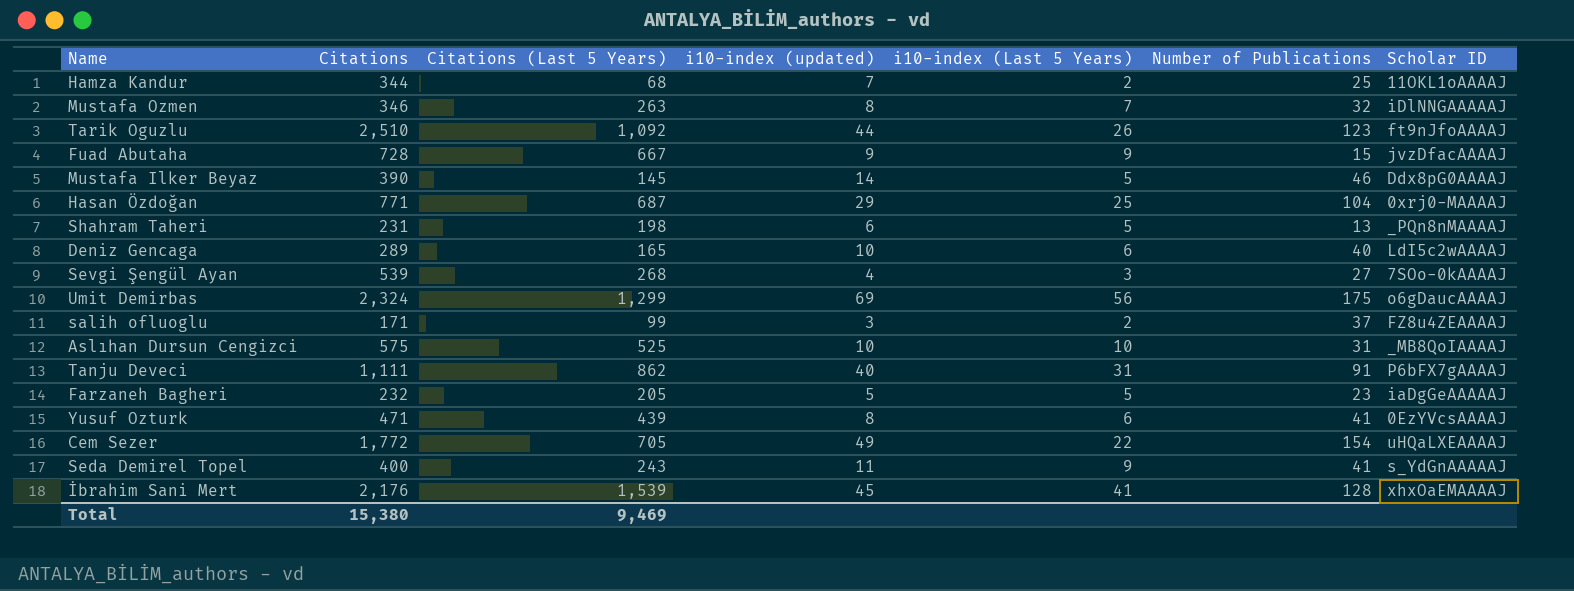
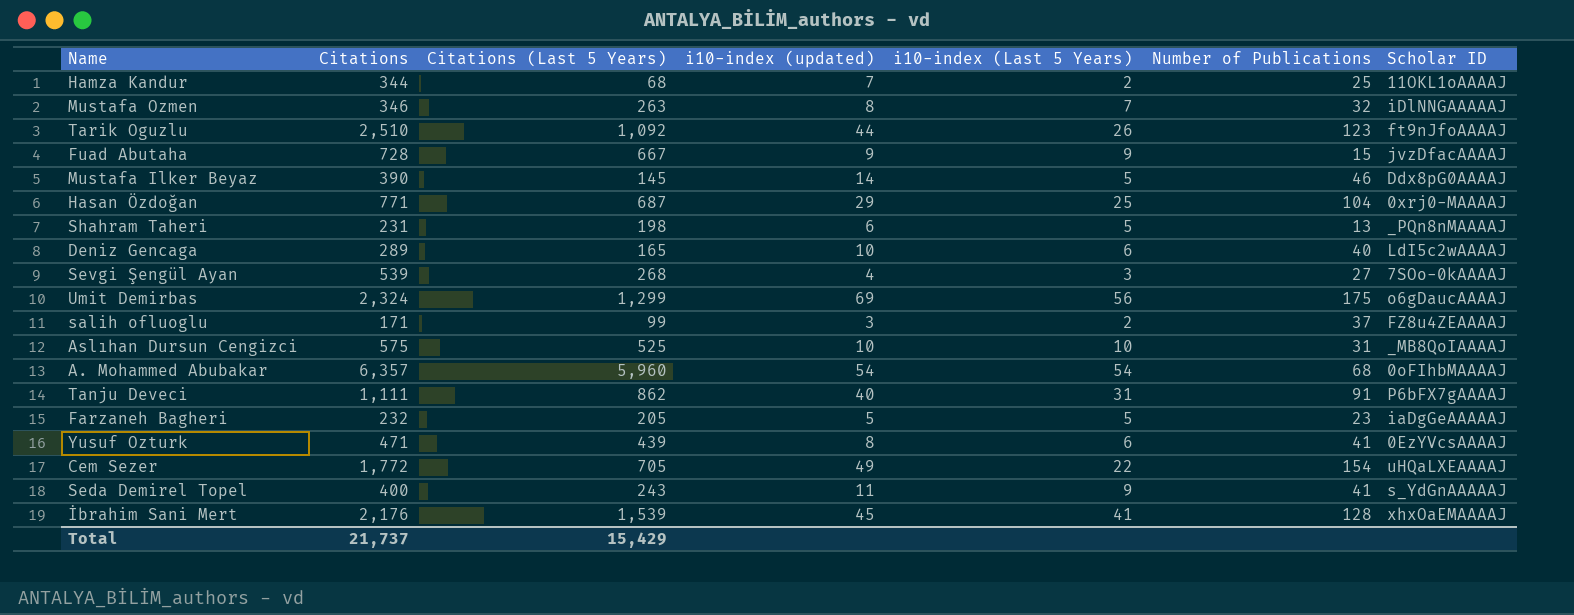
row A. Mohammed Abubakar: none -> 6,357 | 5,960 | 54 | 54 | 68 | 0oFIhbMAAAAJ
Total | Citations: 15,380 -> 21,737
Total | Citations (Last 5 Years): 9,469 -> 15,429

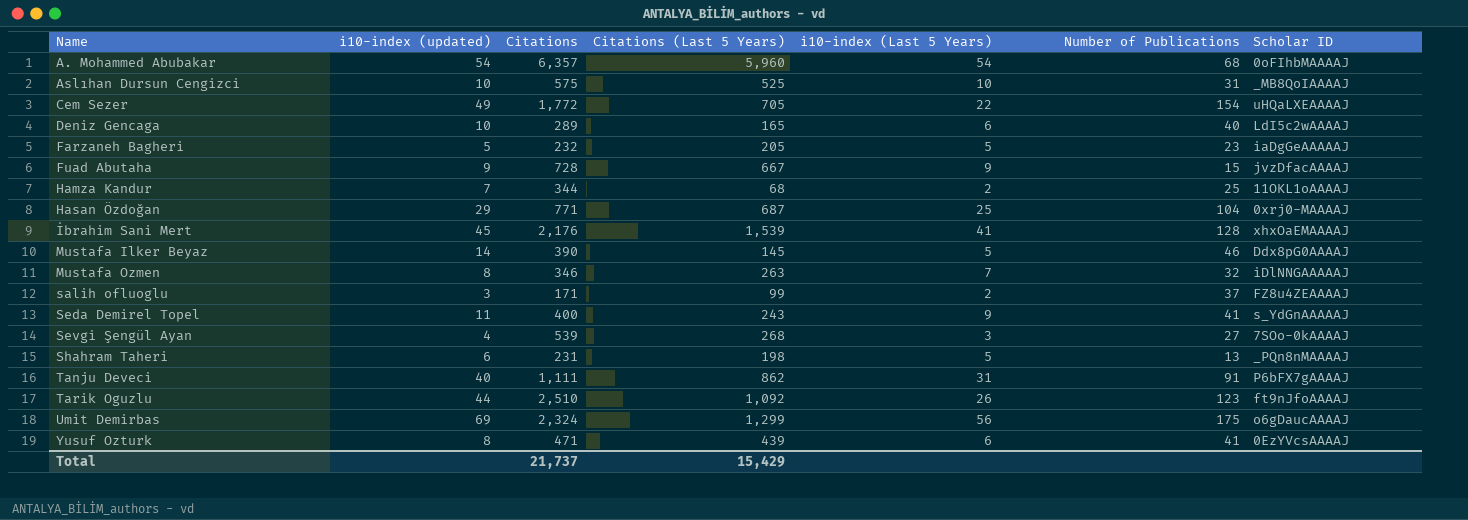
row order: none -> Name ascending
column i10-index (updated) | position: 4 -> 2

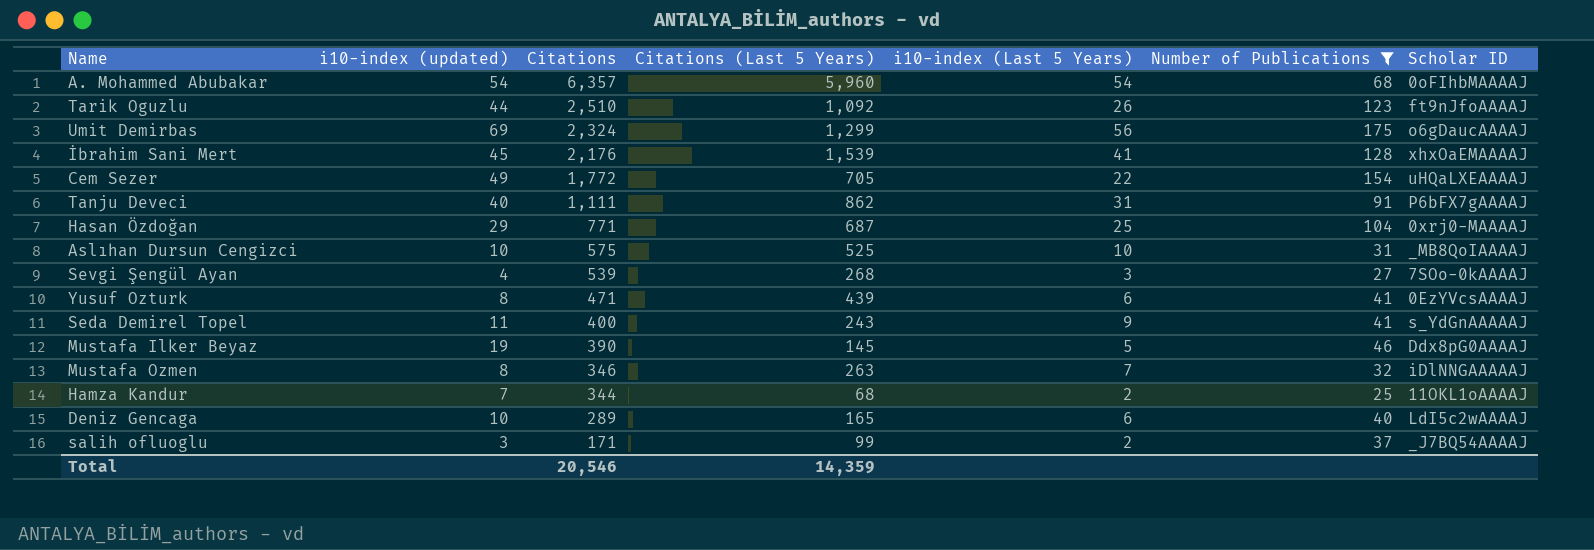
filter: none -> Number of Publications >= 25
row order: Name ascending -> Citations descending
Mustafa Ilker Beyaz | i10-index (updated): 14 -> 19
salih ofluoglu | Scholar ID: FZ8u4ZEAAAAJ -> _J7BQ54AAAAJ
Total | Citations: 21,737 -> 20,546
Total | Citations (Last 5 Years): 15,429 -> 14,359

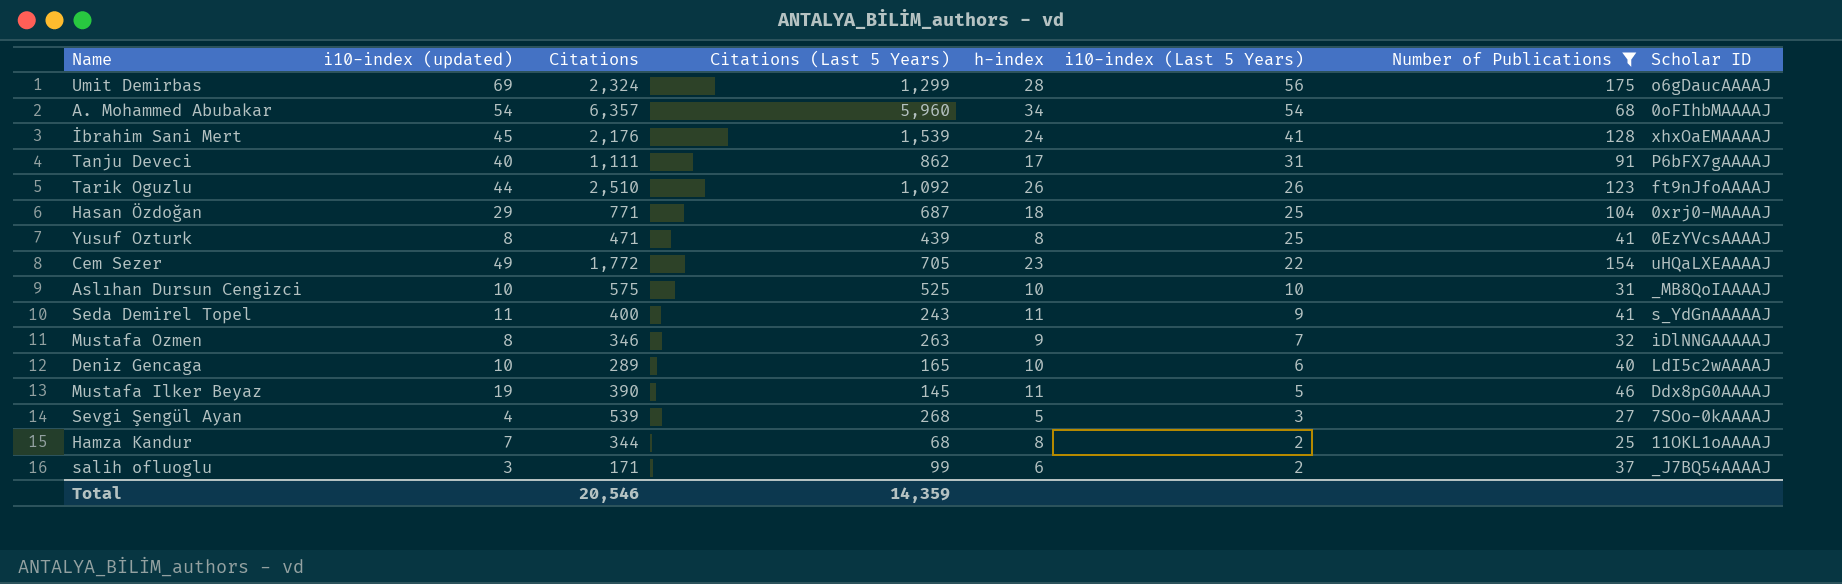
row order: Citations descending -> i10-index (Last 5 Years) descending
column h-index | position: none -> 5
Yusuf Ozturk | i10-index (Last 5 Years): 6 -> 25

